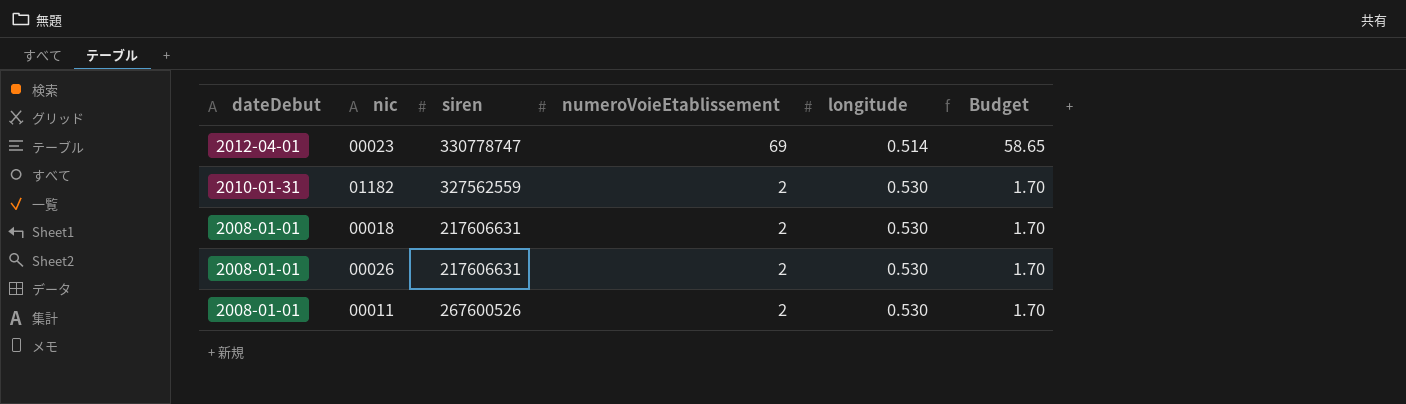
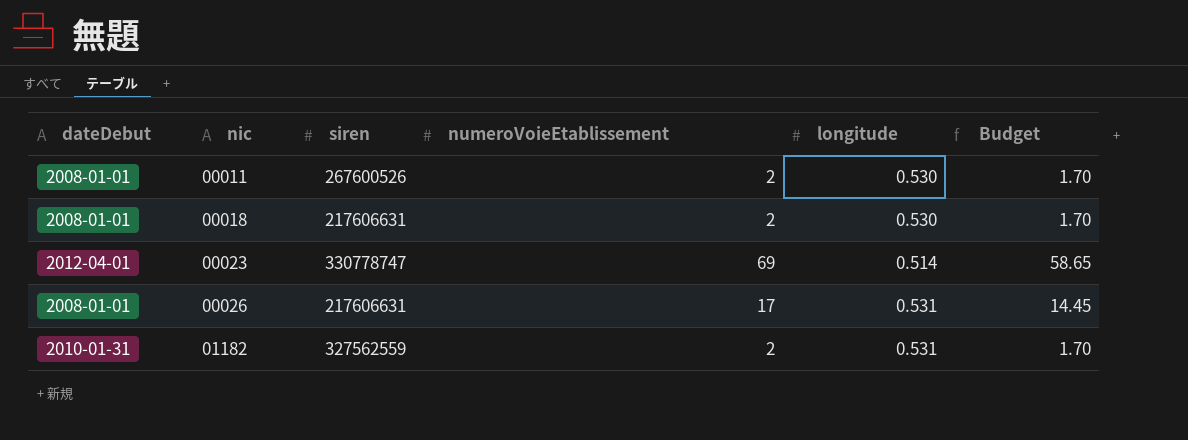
row order: dateDebut descending -> nic ascending
00026 | numeroVoieEtablissement: 2 -> 17
00026 | longitude: 0.530 -> 0.531
00026 | Budget: 1.70 -> 14.45
01182 | longitude: 0.530 -> 0.531

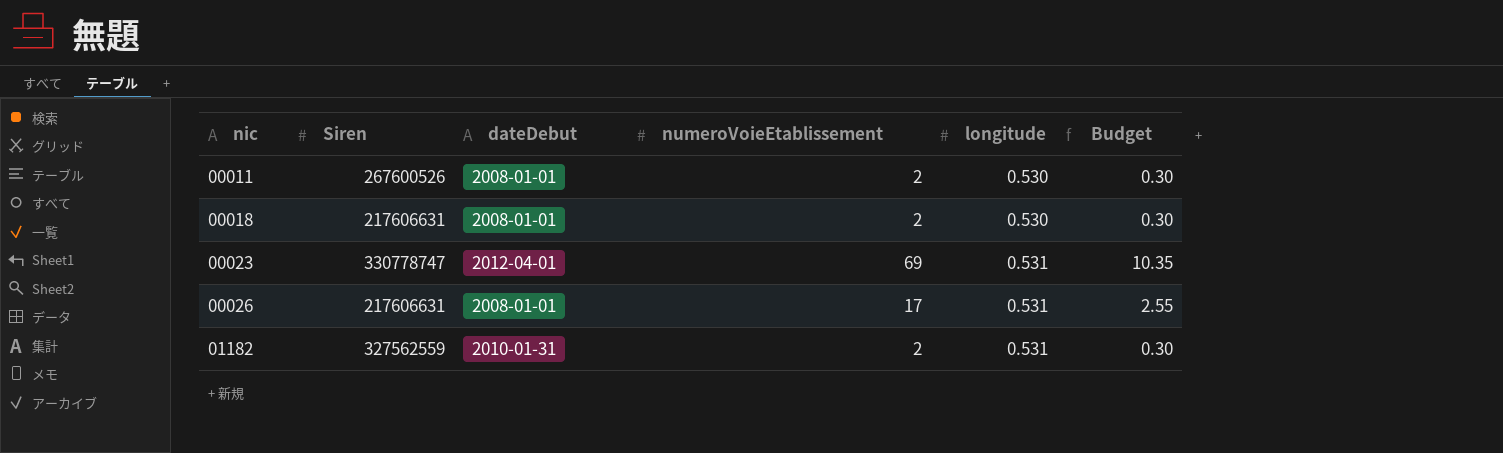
column name: siren -> Siren
column dateDebut | position: 1 -> 3
column Budget | formula: [numeroVoieEtablissement] * 0.85 -> [numeroVoieEtablissement] * 0.15
00023 | longitude: 0.514 -> 0.531

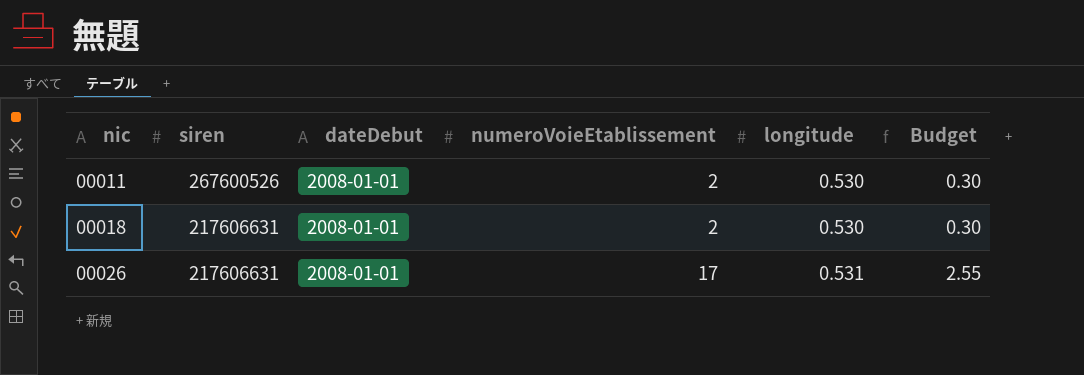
column name: Siren -> siren
row 00023: 330778747 | 2012-04-01 | 69 | 0.531 | 10.35 -> none
row 01182: 327562559 | 2010-01-31 | 2 | 0.531 | 0.30 -> none

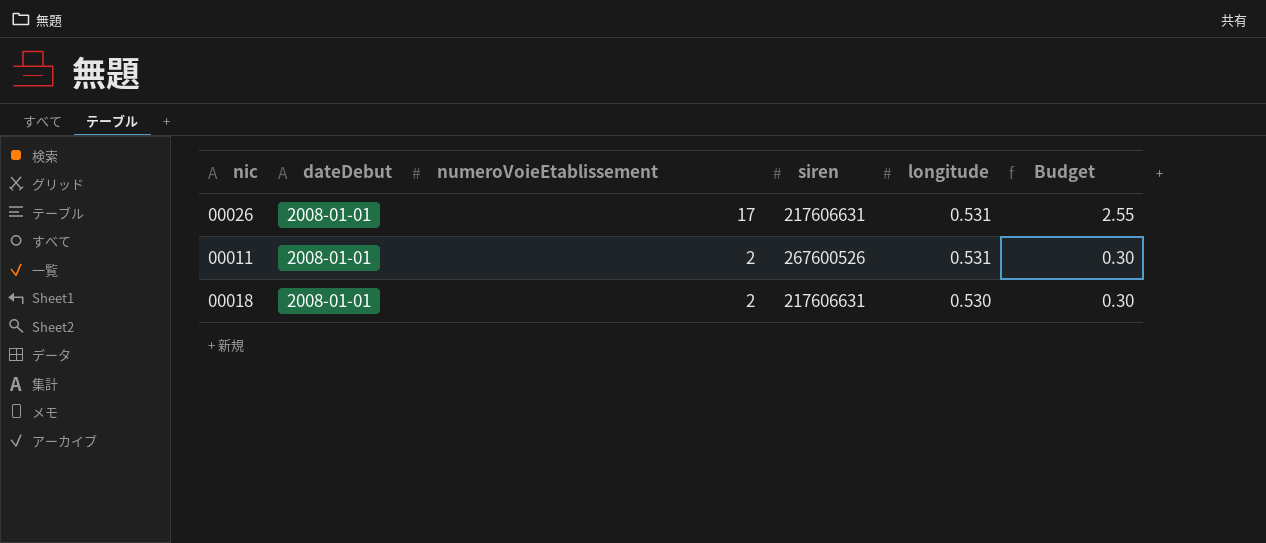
row order: nic ascending -> numeroVoieEtablissement descending
column siren | position: 2 -> 4
00011 | longitude: 0.530 -> 0.531

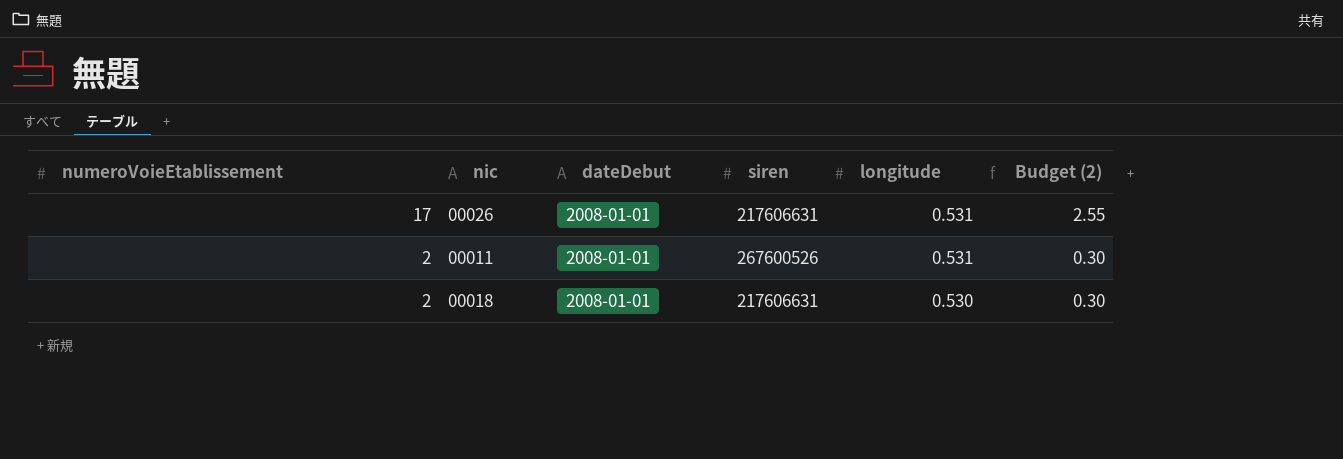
column numeroVoieEtablissement | position: 3 -> 1
column name: Budget -> Budget (2)

